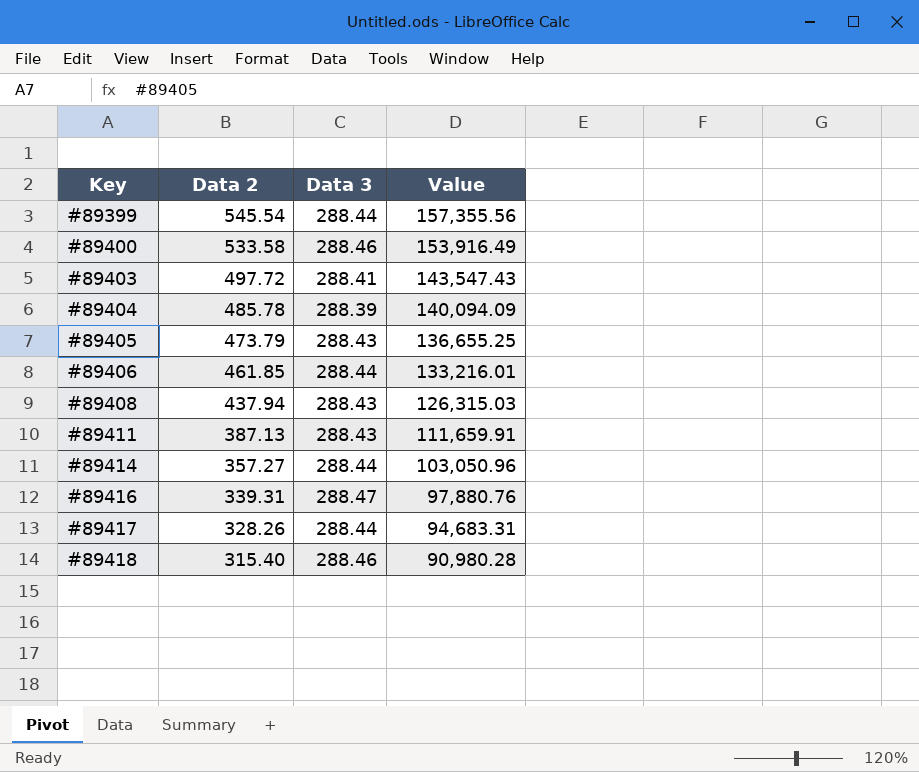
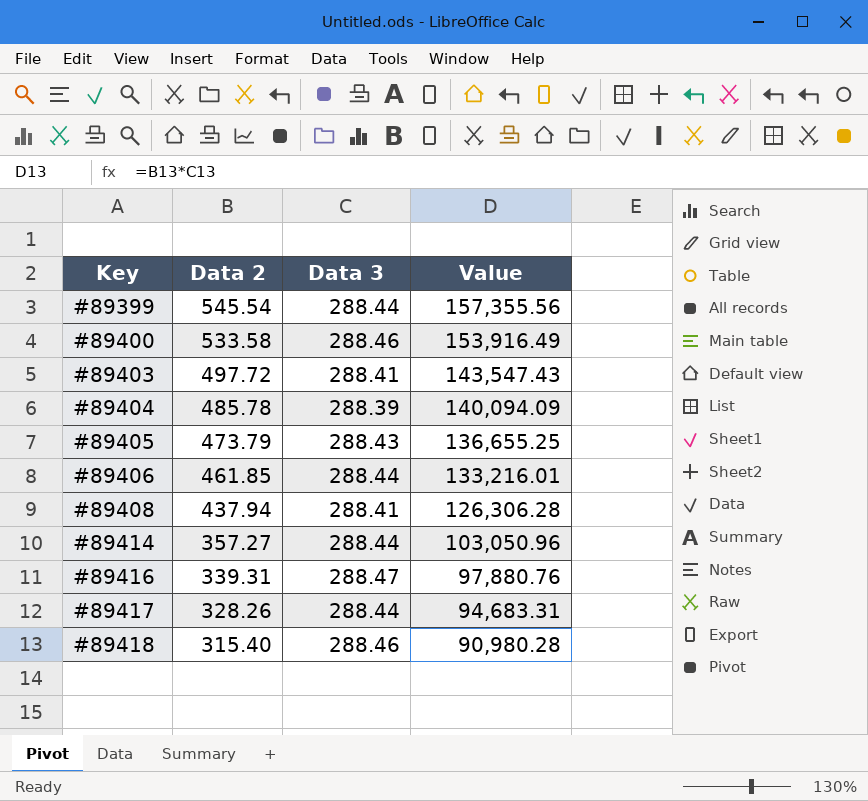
row #89411: 387.13 | 288.43 | 111,659.91 -> none
#89408 | Data 3: 288.43 -> 288.41
#89408 | Value: 126,315.03 -> 126,306.28

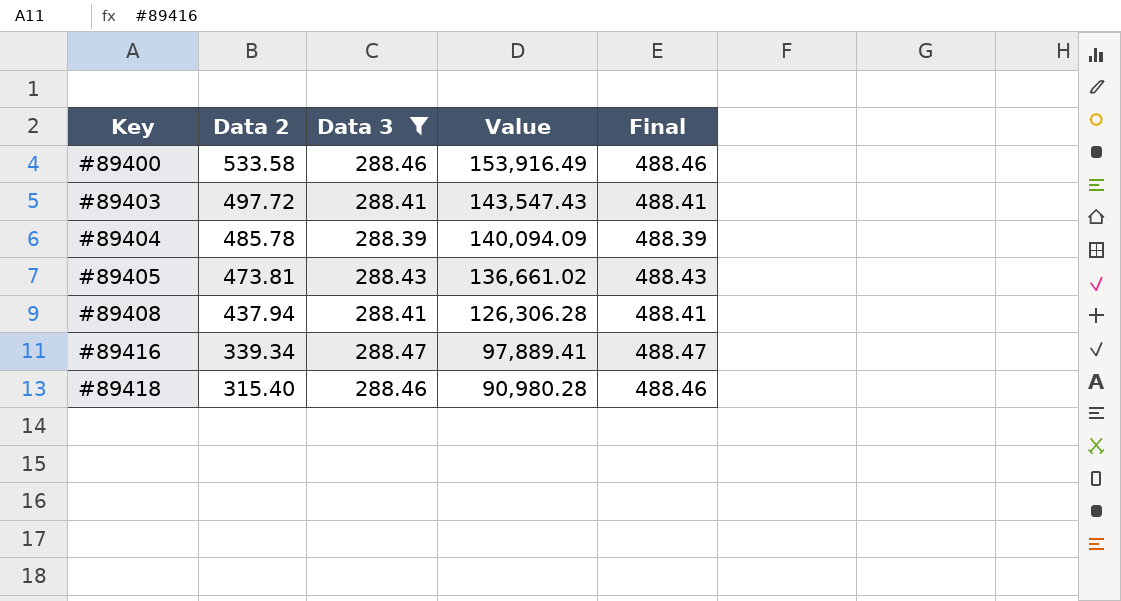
filter: none -> Data 3 != 288.44
column Final | formula: none -> [Data 3] + 200
#89405 | Data 2: 473.79 -> 473.81
#89405 | Value: 136,655.25 -> 136,661.02
#89416 | Data 2: 339.31 -> 339.34
#89416 | Value: 97,880.76 -> 97,889.41

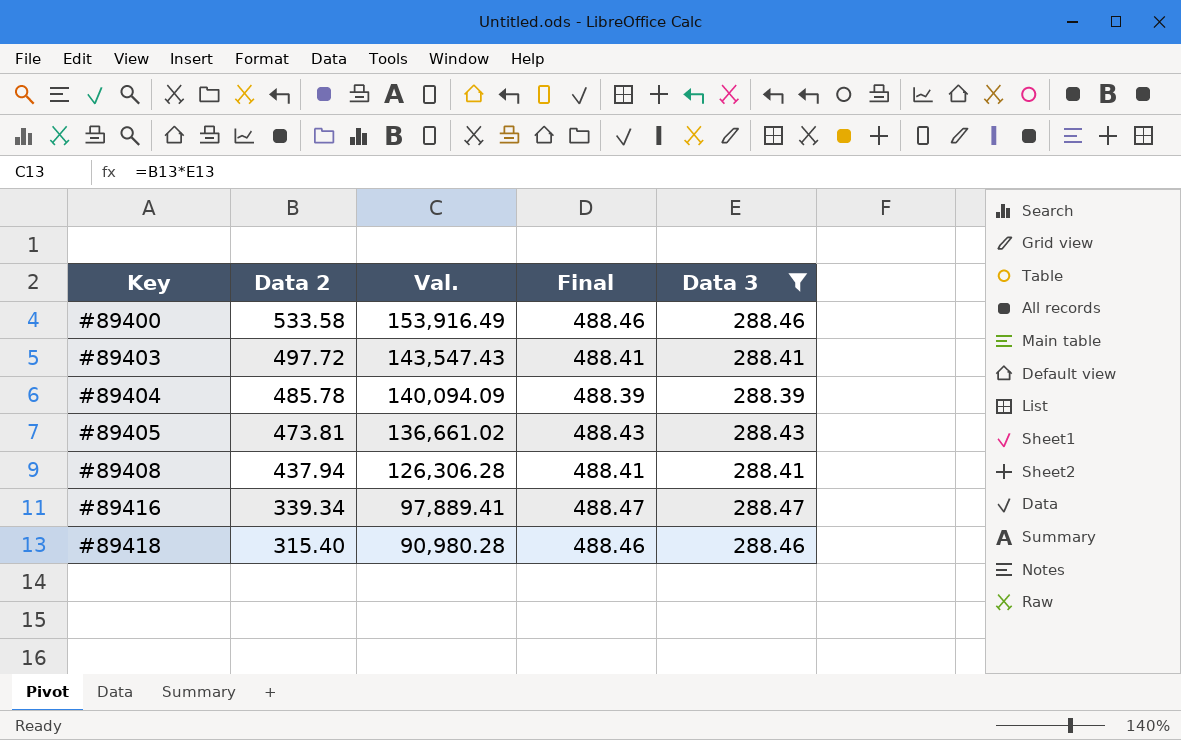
column name: Value -> Val.
column Data 3 | position: 3 -> 5

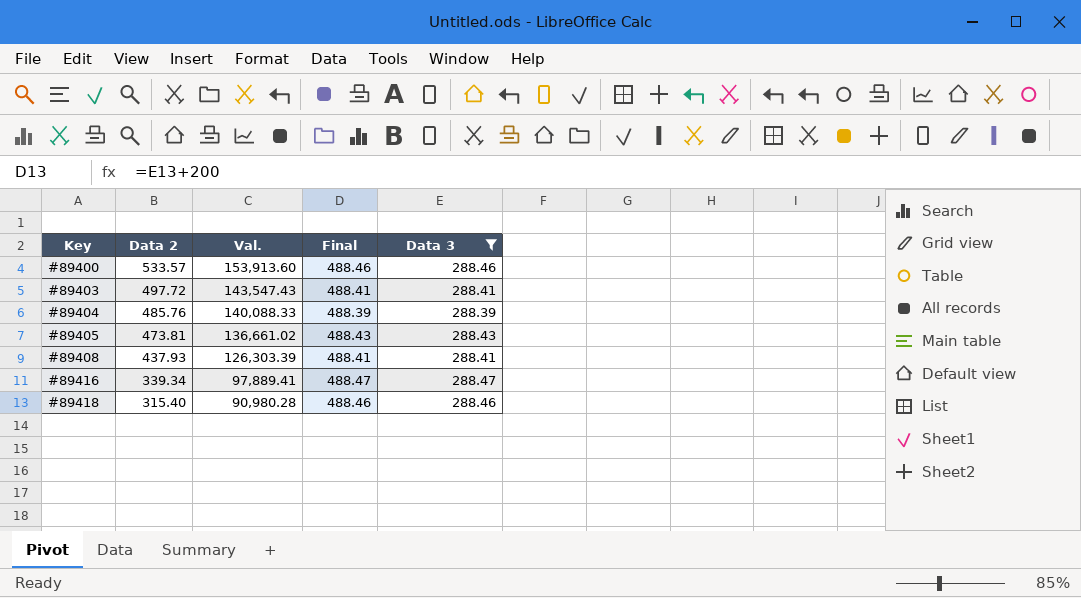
#89400 | Data 2: 533.58 -> 533.57
#89400 | Val.: 153,916.49 -> 153,913.60
#89404 | Data 2: 485.78 -> 485.76
#89404 | Val.: 140,094.09 -> 140,088.33
#89408 | Data 2: 437.94 -> 437.93
#89408 | Val.: 126,306.28 -> 126,303.39

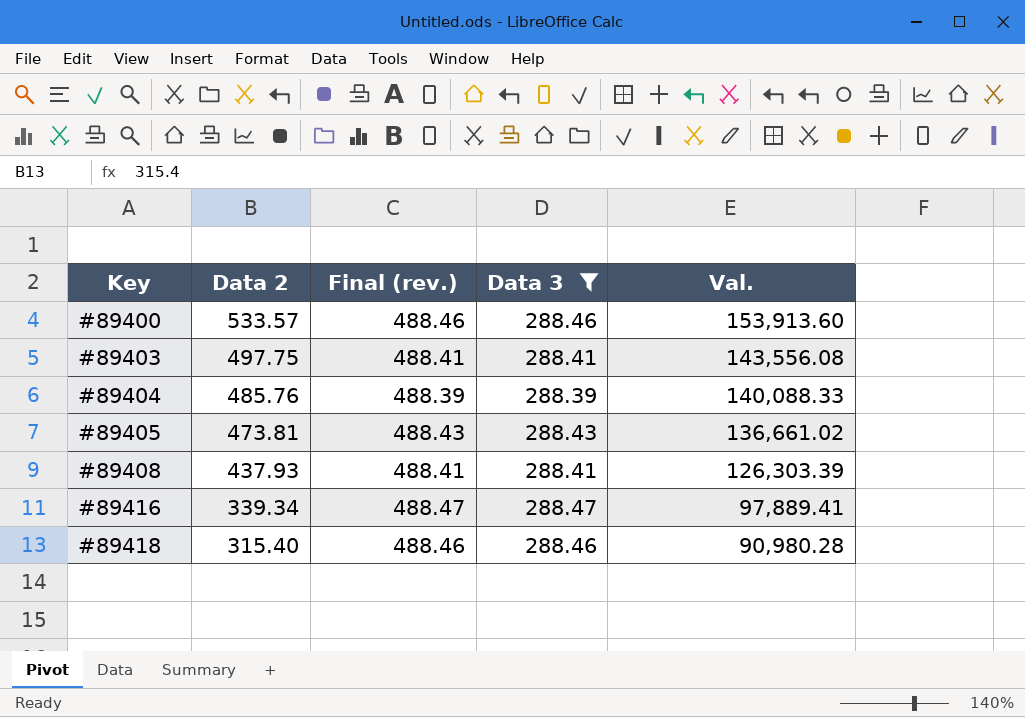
column name: Final -> Final (rev.)
column Val. | position: 3 -> 5
#89403 | Data 2: 497.72 -> 497.75
#89403 | Val.: 143,547.43 -> 143,556.08

